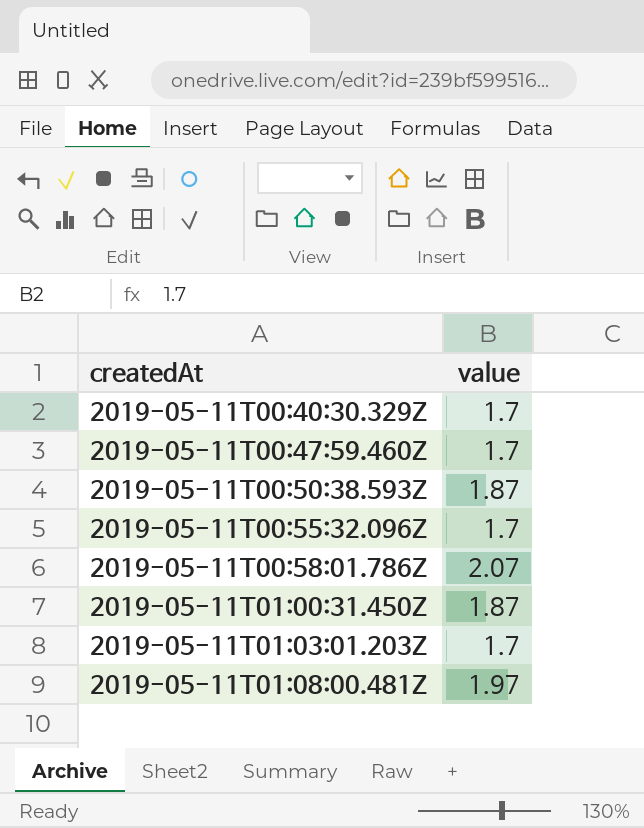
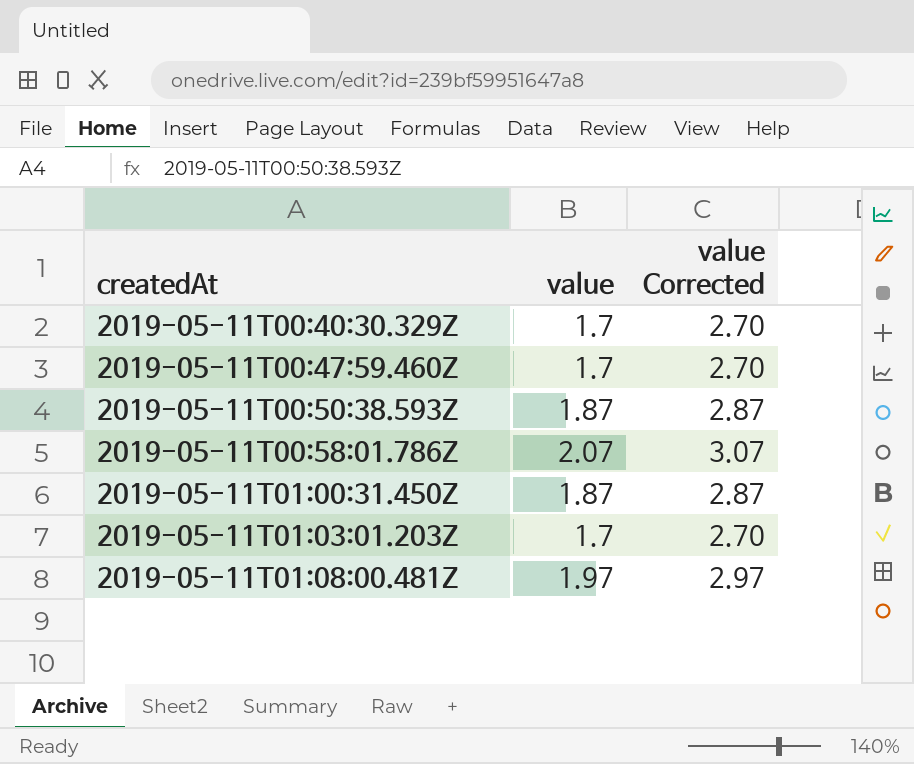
column value Corrected | formula: none -> [value] + 1
row 2019-05-11T00:55:32.096Z: 1.7 -> none

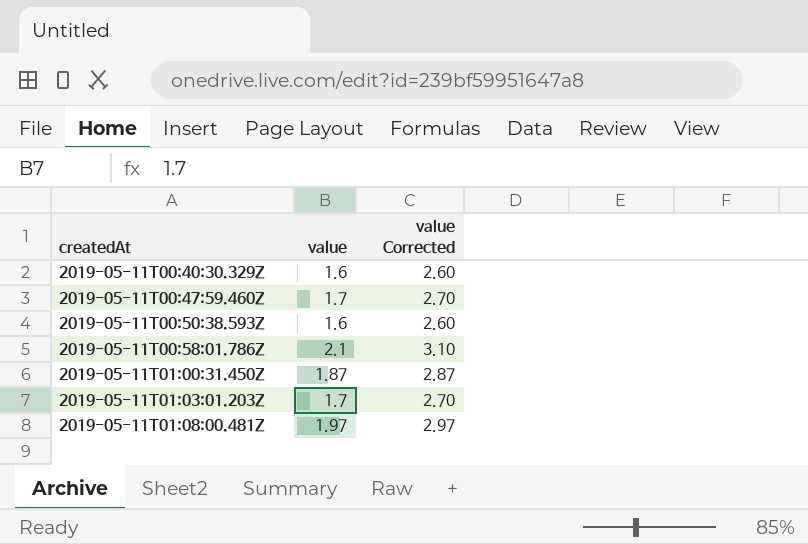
2019-05-11T00:40:30.329Z | value: 1.7 -> 1.6
2019-05-11T00:40:30.329Z | value Corrected: 2.70 -> 2.60
2019-05-11T00:50:38.593Z | value: 1.87 -> 1.6
2019-05-11T00:50:38.593Z | value Corrected: 2.87 -> 2.60
2019-05-11T00:58:01.786Z | value: 2.07 -> 2.1
2019-05-11T00:58:01.786Z | value Corrected: 3.07 -> 3.10

